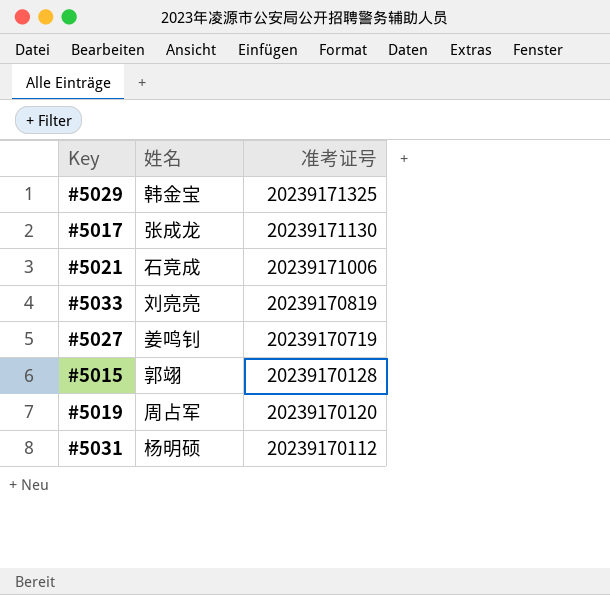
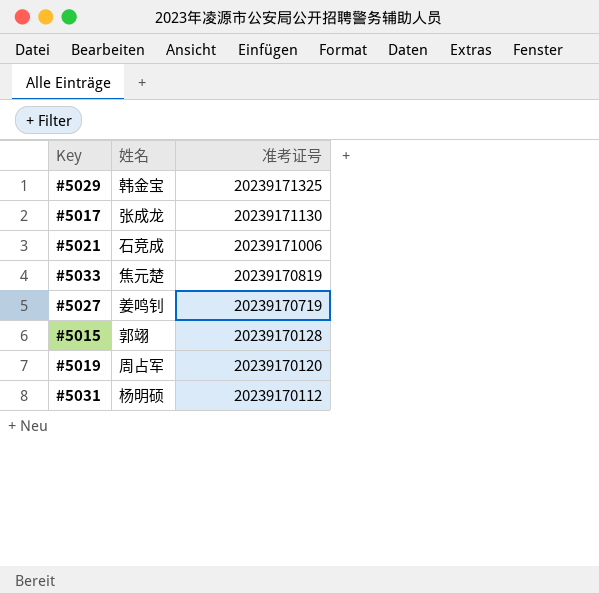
#5033 | 姓名: 刘亮亮 -> 焦元楚

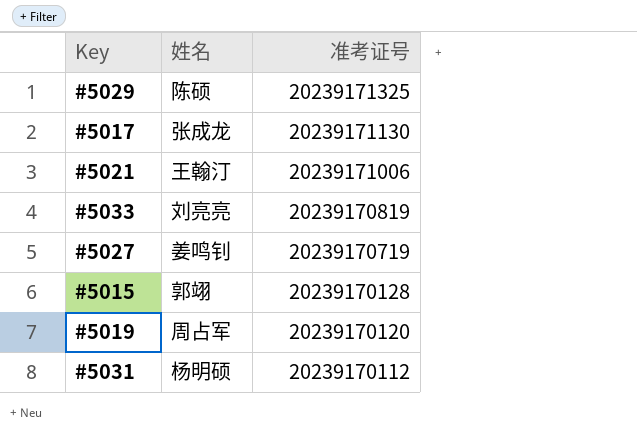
#5029 | 姓名: 韩金宝 -> 陈硕
#5021 | 姓名: 石竞成 -> 王翰汀
#5033 | 姓名: 焦元楚 -> 刘亮亮

